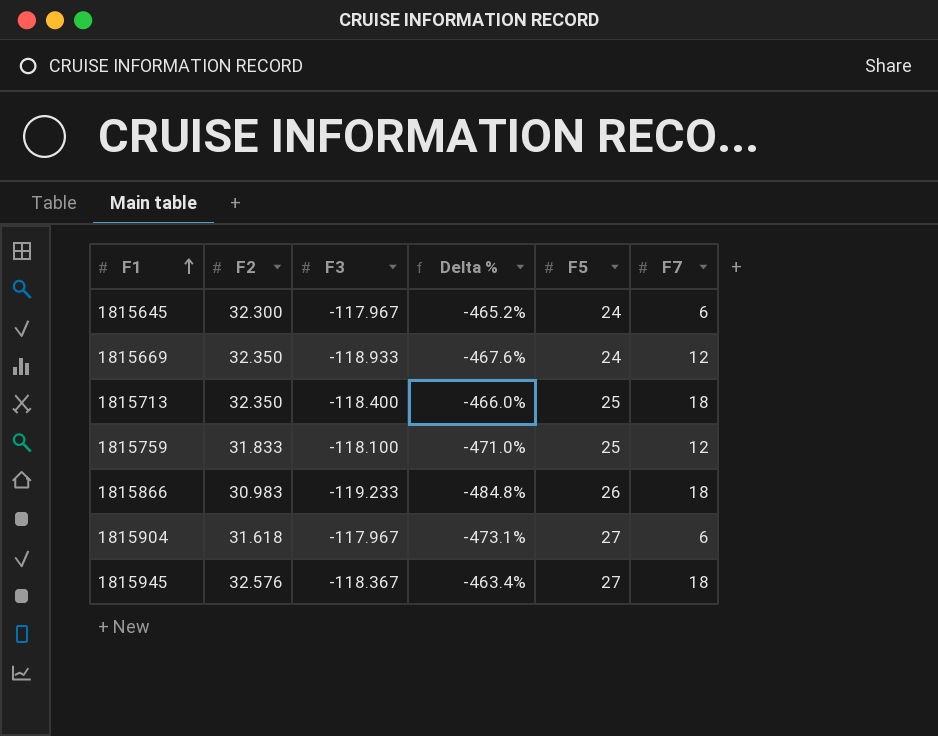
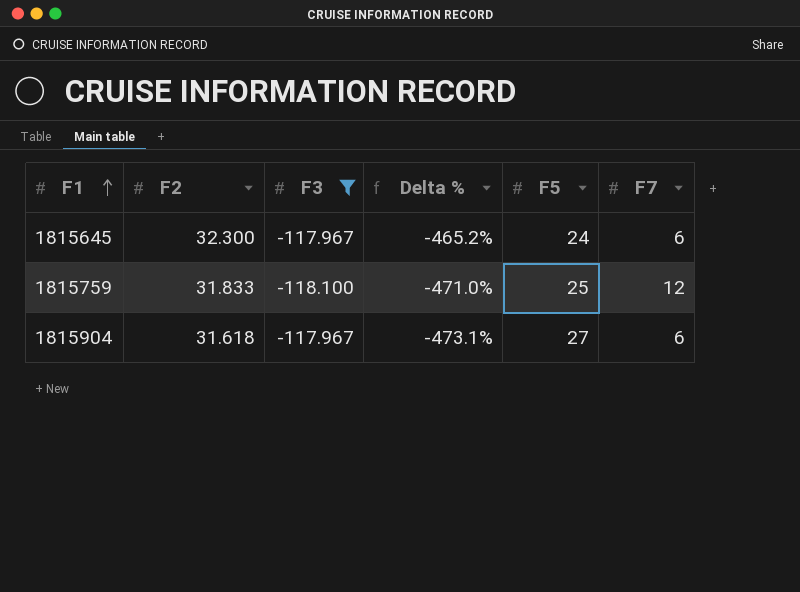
filter: none -> F3 >= -118.100

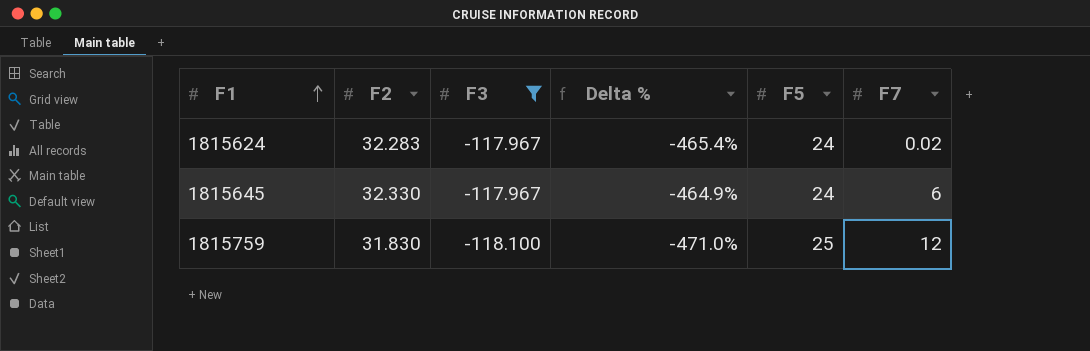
row 1815904: 31.618 | -117.967 | -473.1% | 27 | 6 -> none
row 1815624: none -> 32.283 | -117.967 | -465.4% | 24 | 0.02
1815645 | F2: 32.300 -> 32.330
1815645 | Delta %: -465.2% -> -464.9%
1815759 | F2: 31.833 -> 31.830

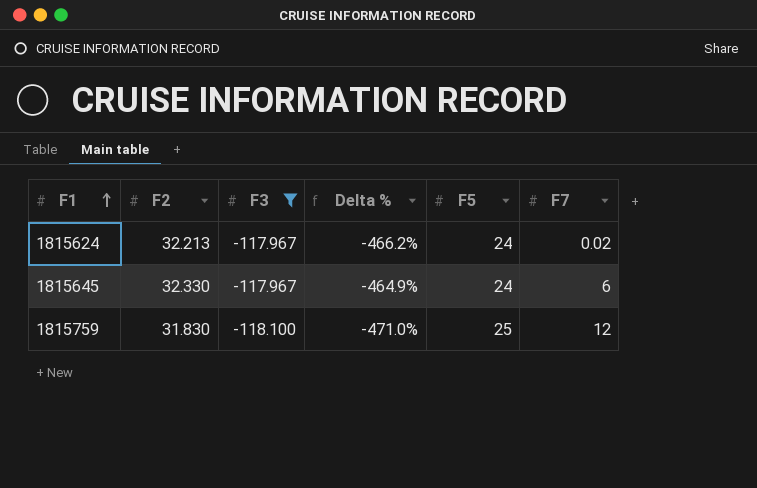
1815624 | F2: 32.283 -> 32.213
1815624 | Delta %: -465.4% -> -466.2%

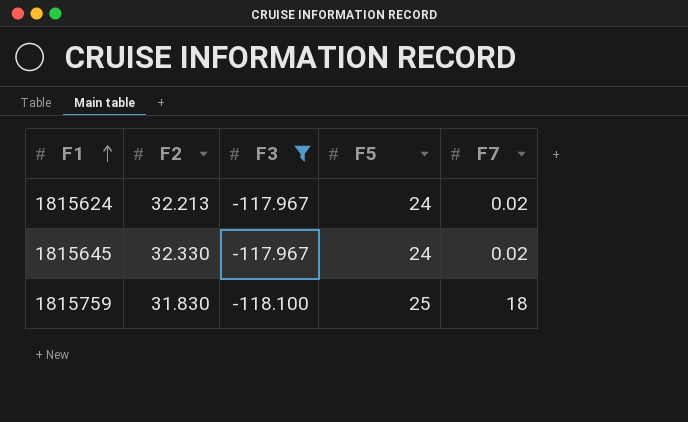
column Delta % | formula: ([F3] - [F2]) / [F2] -> none
1815645 | F7: 6 -> 0.02
1815759 | F7: 12 -> 18

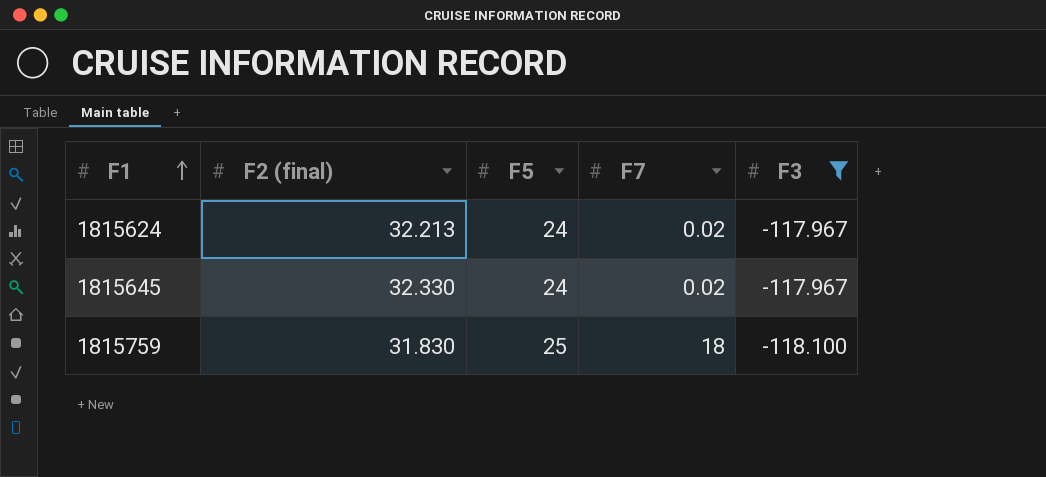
column name: F2 -> F2 (final)
column F3 | position: 3 -> 5

